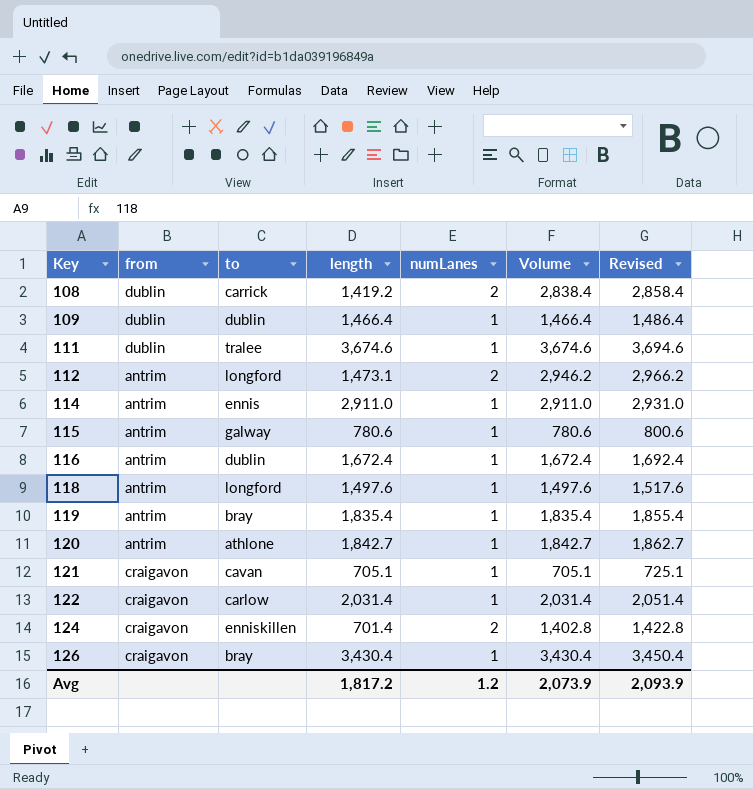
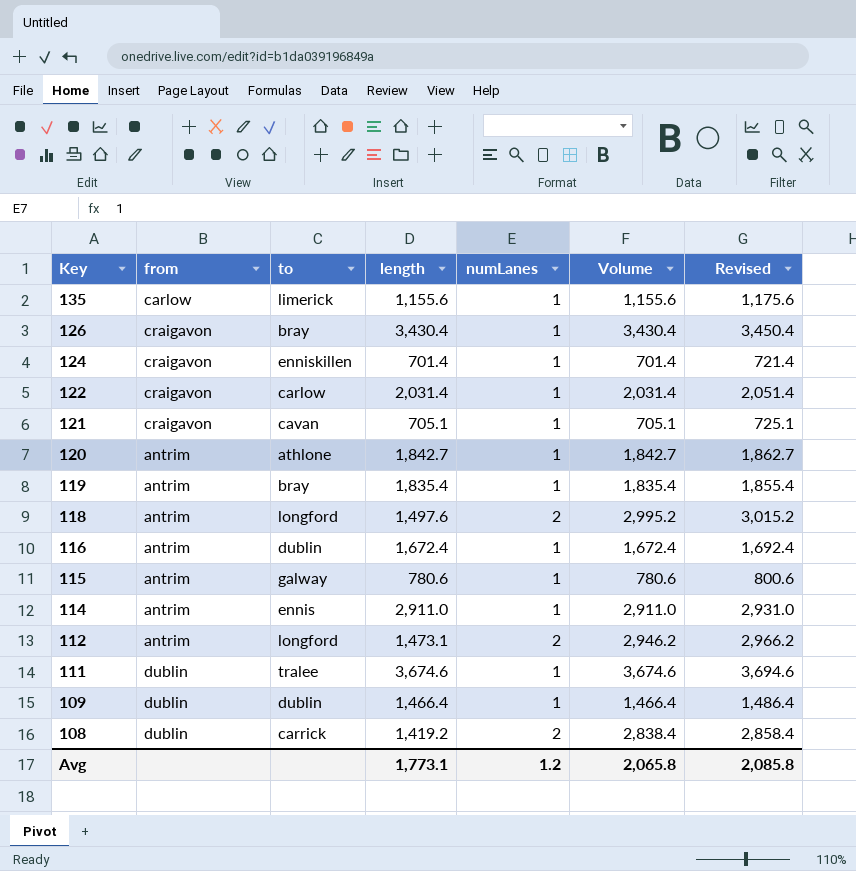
row order: Key ascending -> Key descending
row 135: none -> carlow | limerick | 1,155.6 | 1 | 1,155.6 | 1,175.6
124 | numLanes: 2 -> 1
124 | Volume: 1,402.8 -> 701.4
124 | Revised: 1,422.8 -> 721.4
118 | numLanes: 1 -> 2
118 | Volume: 1,497.6 -> 2,995.2
118 | Revised: 1,517.6 -> 3,015.2
Avg | length: 1,817.2 -> 1,773.1
Avg | Volume: 2,073.9 -> 2,065.8
Avg | Revised: 2,093.9 -> 2,085.8

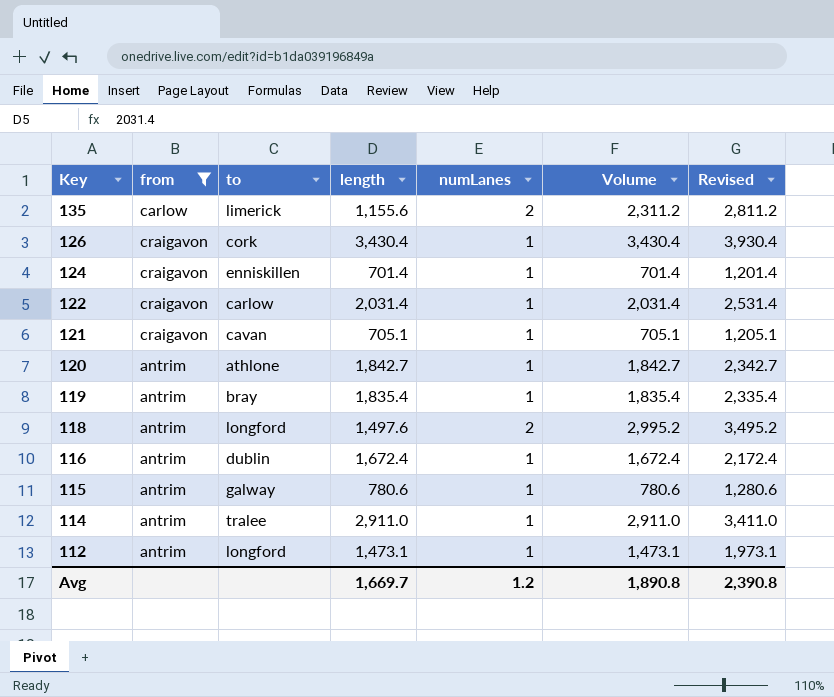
filter: none -> from != dublin
column Revised | formula: [Volume] + 20 -> [Volume] + 500
135 | numLanes: 1 -> 2
135 | Volume: 1,155.6 -> 2,311.2
126 | to: bray -> cork
114 | to: ennis -> tralee
112 | numLanes: 2 -> 1
112 | Volume: 2,946.2 -> 1,473.1
Avg | length: 1,773.1 -> 1,669.7
Avg | Volume: 2,065.8 -> 1,890.8
Avg | Revised: 2,085.8 -> 2,390.8

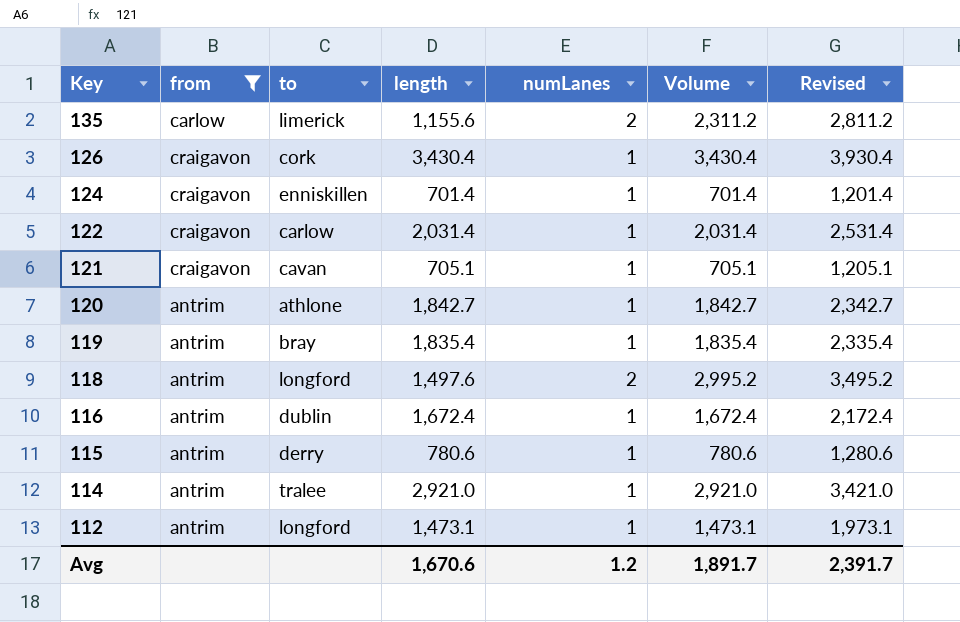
115 | to: galway -> derry
114 | length: 2,911.0 -> 2,921.0
114 | Volume: 2,911.0 -> 2,921.0
114 | Revised: 3,411.0 -> 3,421.0
Avg | length: 1,669.7 -> 1,670.6
Avg | Volume: 1,890.8 -> 1,891.7
Avg | Revised: 2,390.8 -> 2,391.7

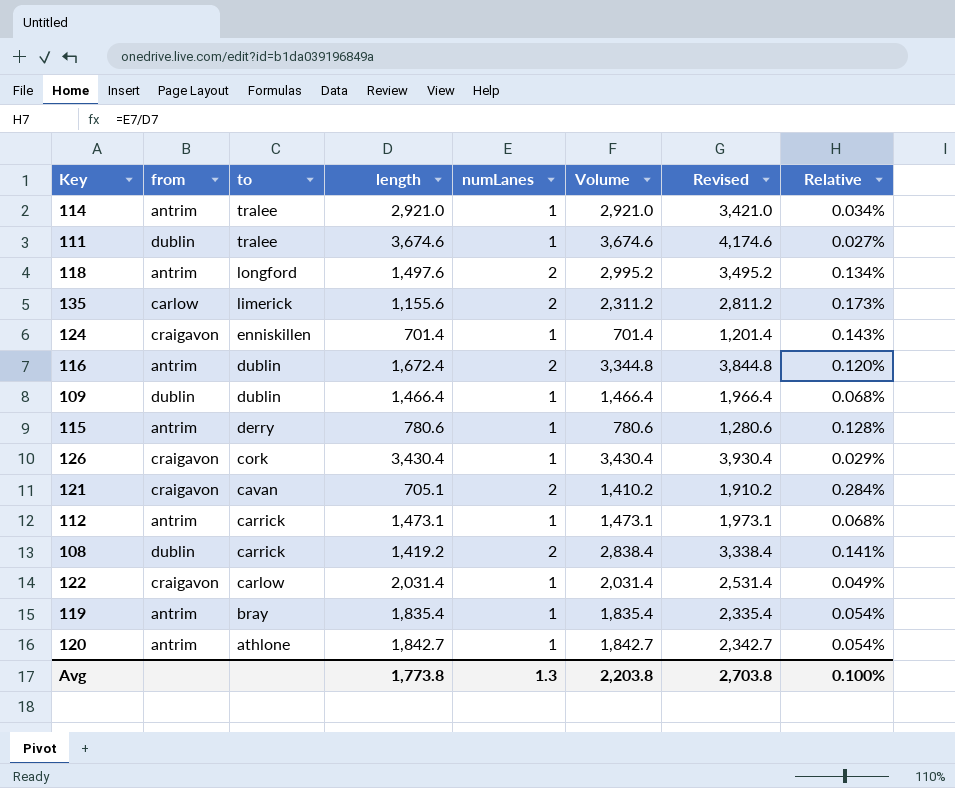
filter: from != dublin -> none
row order: Key descending -> to descending
column Relative | formula: none -> [numLanes] / [length]
116 | numLanes: 1 -> 2
116 | Volume: 1,672.4 -> 3,344.8
116 | Revised: 2,172.4 -> 3,844.8
121 | numLanes: 1 -> 2
121 | Volume: 705.1 -> 1,410.2
121 | Revised: 1,205.1 -> 1,910.2
112 | to: longford -> carrick
Avg | length: 1,670.6 -> 1,773.8
Avg | numLanes: 1.2 -> 1.3
Avg | Volume: 1,891.7 -> 2,203.8
Avg | Revised: 2,391.7 -> 2,703.8

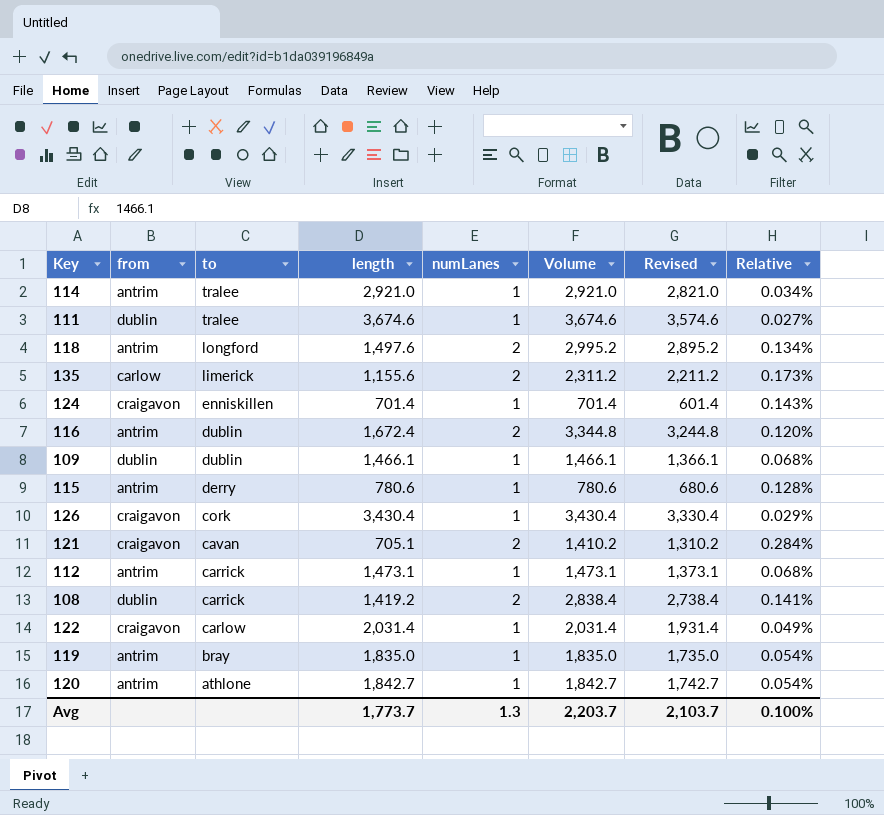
column Revised | formula: [Volume] + 500 -> [Volume] - 100
109 | length: 1,466.4 -> 1,466.1
109 | Volume: 1,466.4 -> 1,466.1
119 | length: 1,835.4 -> 1,835.0
119 | Volume: 1,835.4 -> 1,835.0
Avg | length: 1,773.8 -> 1,773.7
Avg | Volume: 2,203.8 -> 2,203.7
Avg | Revised: 2,703.8 -> 2,103.7

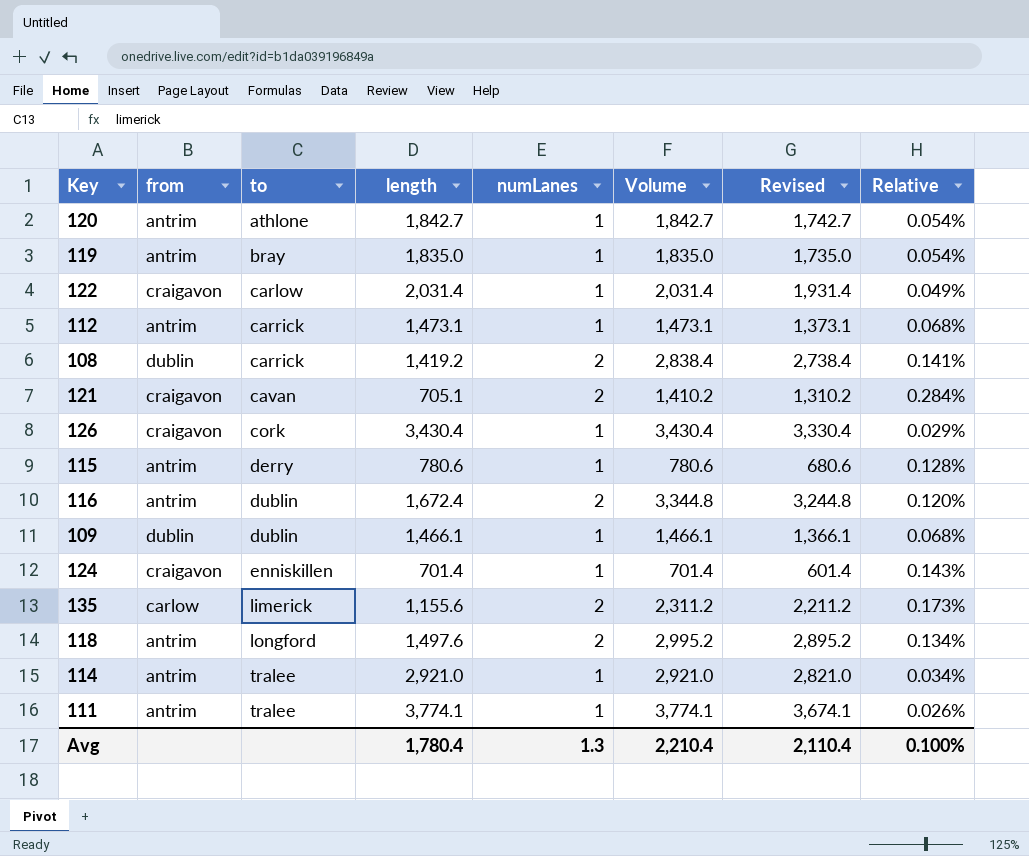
row order: to descending -> to ascending
111 | from: dublin -> antrim
111 | length: 3,674.6 -> 3,774.1
111 | Volume: 3,674.6 -> 3,774.1
111 | Revised: 3,574.6 -> 3,674.1
111 | Relative: 0.027% -> 0.026%
Avg | length: 1,773.7 -> 1,780.4
Avg | Volume: 2,203.7 -> 2,210.4
Avg | Revised: 2,103.7 -> 2,110.4

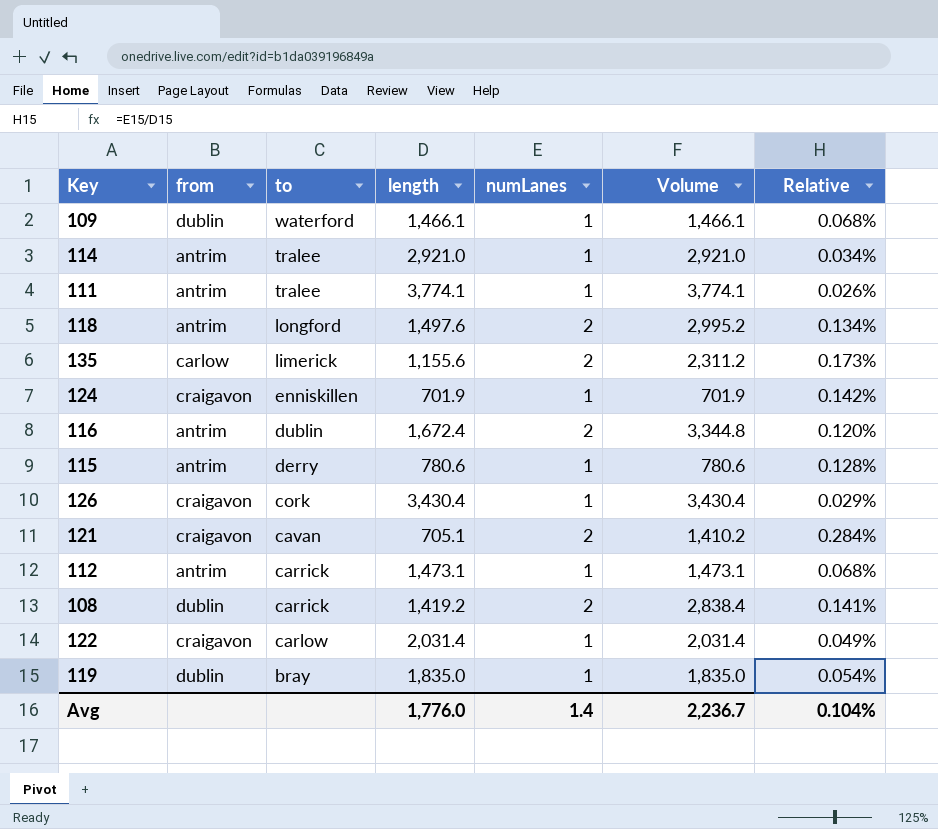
row order: to ascending -> to descending
column Revised | formula: [Volume] - 100 -> none
row 120: antrim | athlone | 1,842.7 | 1 | 1,842.7 | 1,742.7 | 0.054% -> none
109 | to: dublin -> waterford
124 | length: 701.4 -> 701.9
124 | Volume: 701.4 -> 701.9
124 | Relative: 0.143% -> 0.142%
119 | from: antrim -> dublin
Avg | length: 1,780.4 -> 1,776.0
Avg | numLanes: 1.3 -> 1.4
Avg | Volume: 2,210.4 -> 2,236.7
Avg | Relative: 0.100% -> 0.104%

